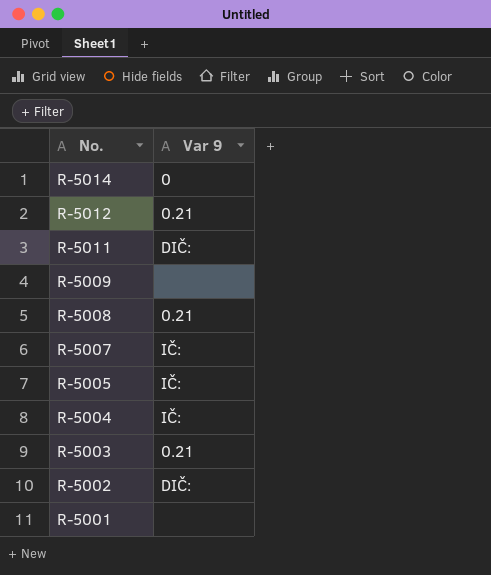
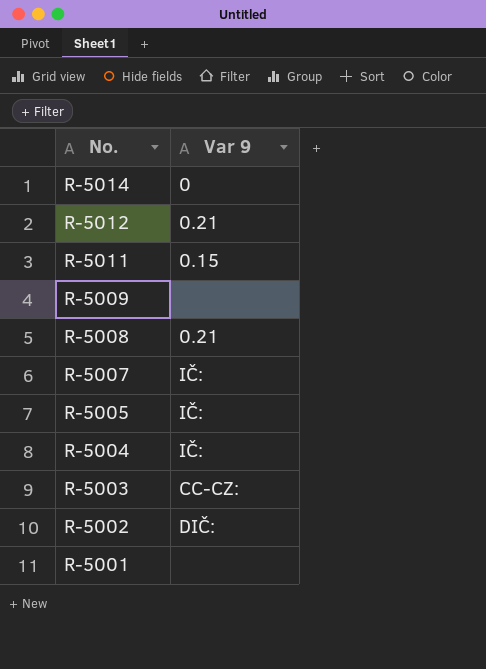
R-5011 | Var 9: DIČ: -> 0.15
R-5003 | Var 9: 0.21 -> CC-CZ:

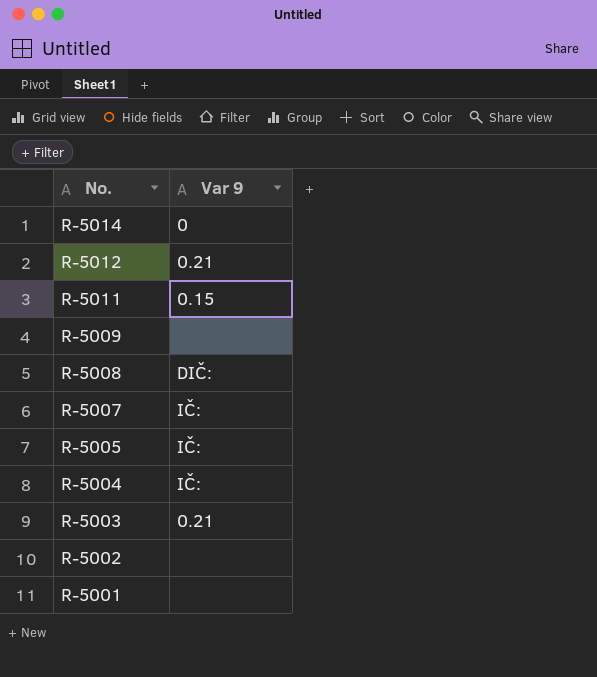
R-5008 | Var 9: 0.21 -> DIČ:
R-5003 | Var 9: CC-CZ: -> 0.21
R-5002 | Var 9: DIČ: -> none

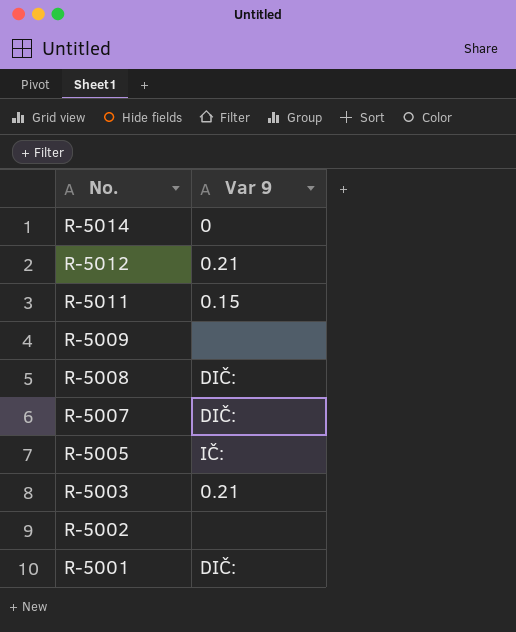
row R-5004: IČ: -> none
R-5007 | Var 9: IČ: -> DIČ:
R-5001 | Var 9: none -> DIČ:

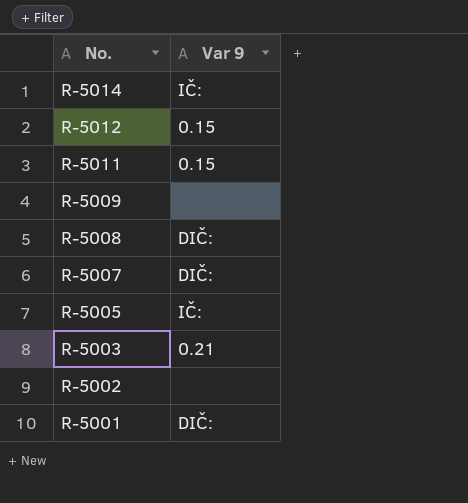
R-5014 | Var 9: 0 -> IČ:
R-5012 | Var 9: 0.21 -> 0.15

